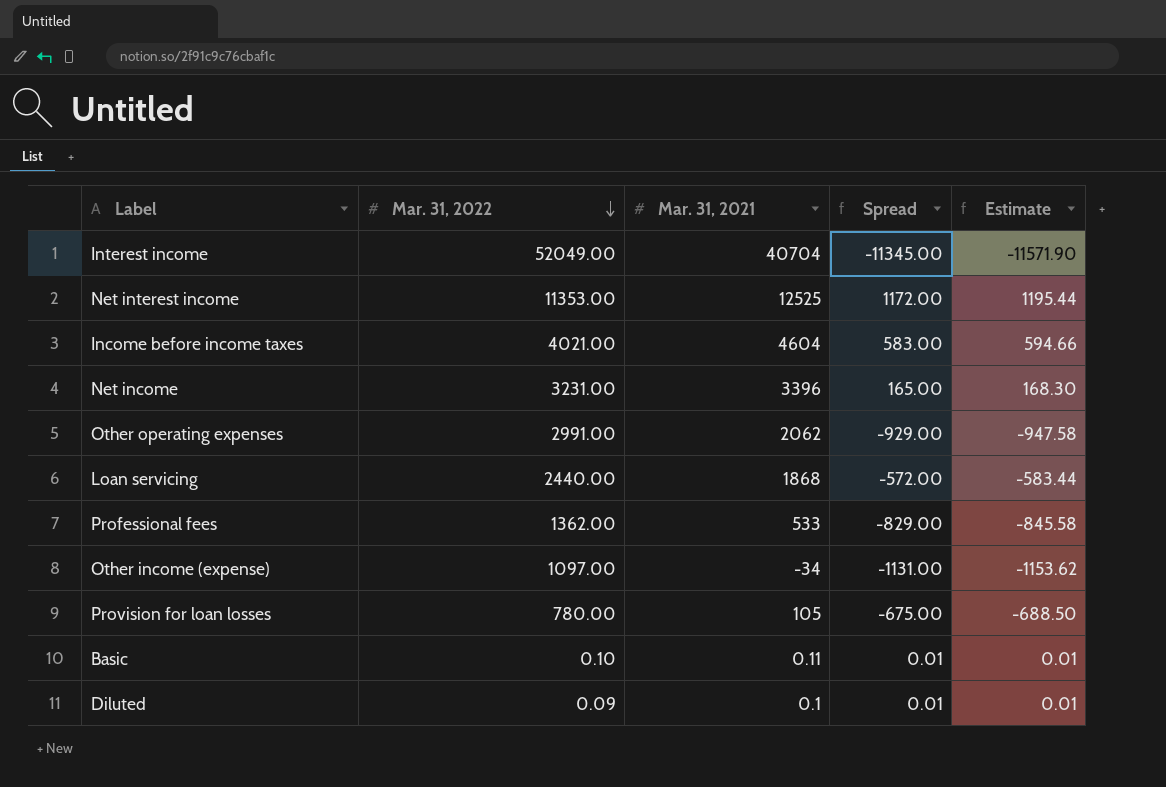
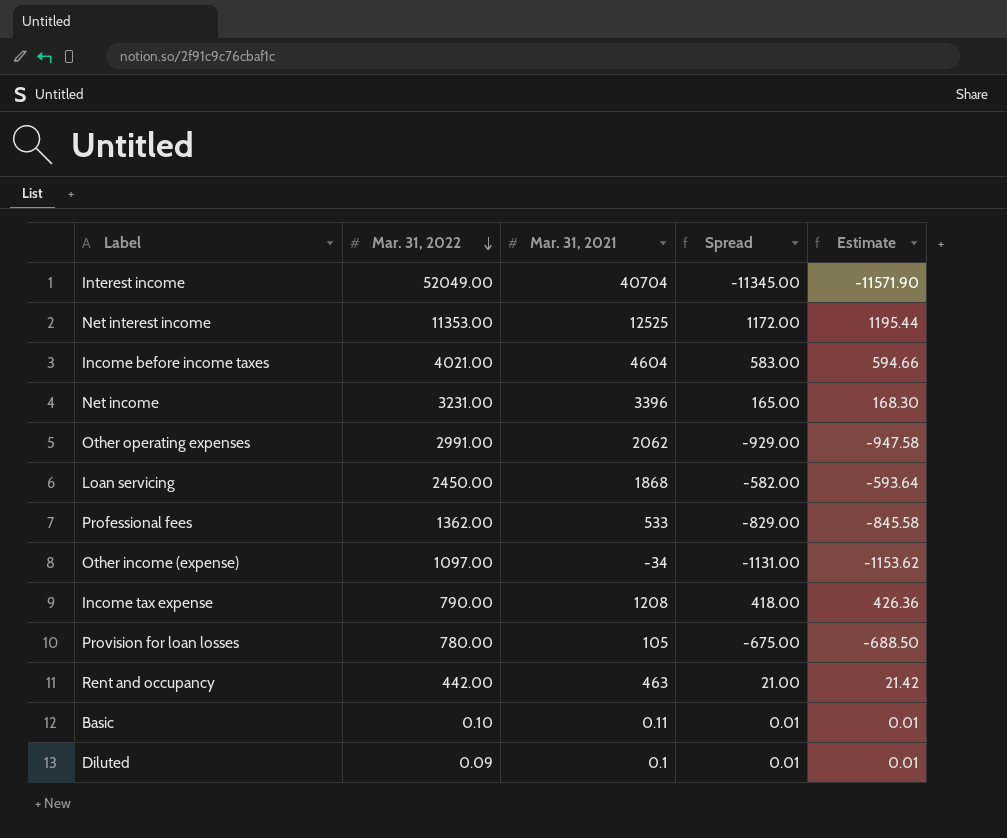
Loan servicing | Mar. 31, 2022: 2440.00 -> 2450.00
Loan servicing | Spread: -572.00 -> -582.00
Loan servicing | Estimate: -583.44 -> -593.64
row Income tax expense: none -> 790.00 | 1208 | 418.00 | 426.36
row Rent and occupancy: none -> 442.00 | 463 | 21.00 | 21.42

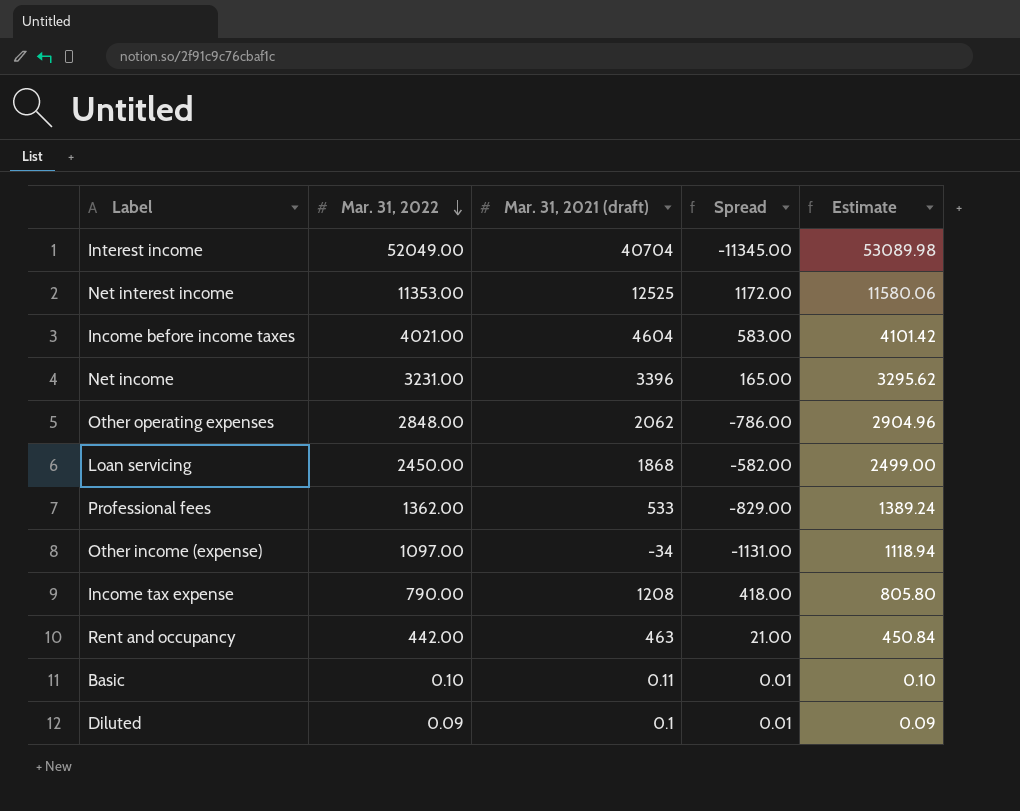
column name: Mar. 31, 2021 -> Mar. 31, 2021 (draft)
column Estimate | formula: [Spread] * 1.02 -> [Mar. 31, 2022] * 1.02
row Provision for loan losses: 780.00 | 105 | -675.00 | -688.50 -> none
Other operating expenses | Mar. 31, 2022: 2991.00 -> 2848.00
Other operating expenses | Spread: -929.00 -> -786.00

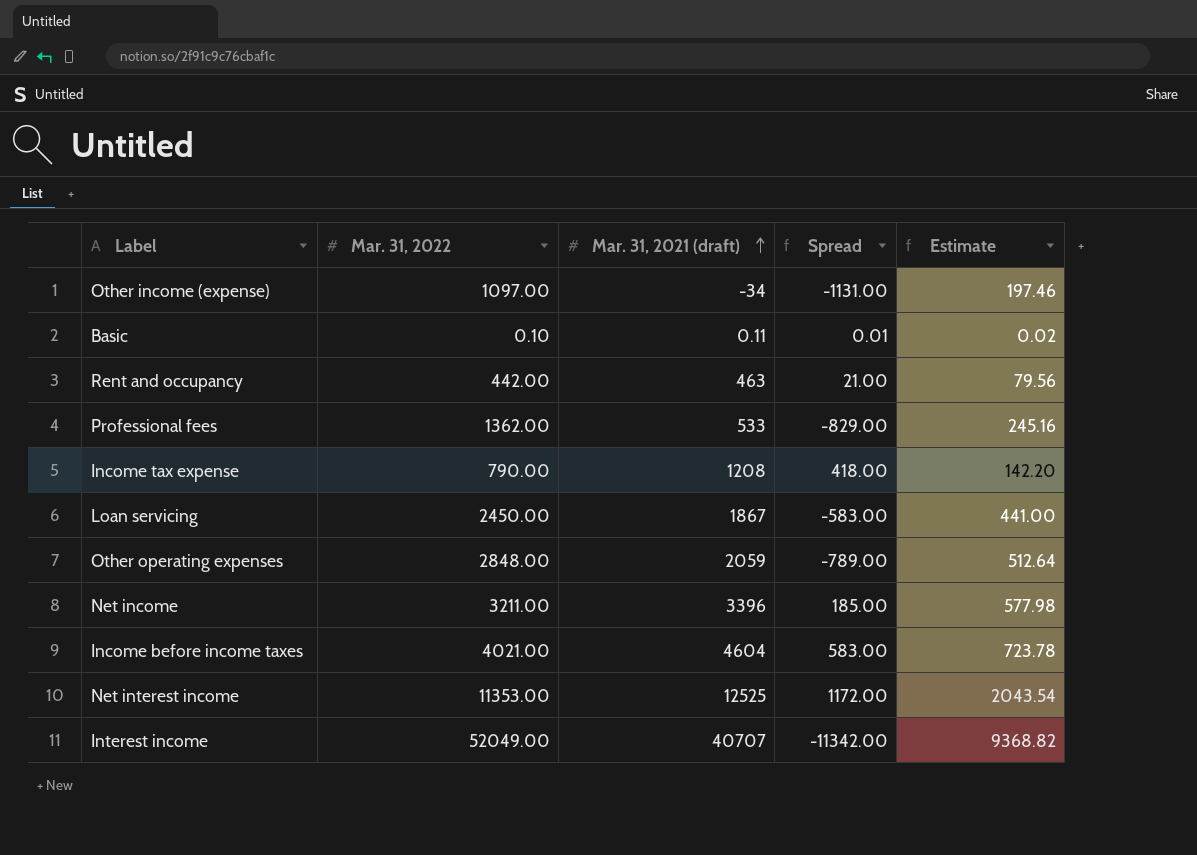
row order: Mar. 31, 2022 descending -> Mar. 31, 2021 (draft) ascending
column Estimate | formula: [Mar. 31, 2022] * 1.02 -> [Mar. 31, 2022] * 0.18
row Diluted: 0.09 | 0.1 | 0.01 | 0.09 -> none
Loan servicing | Mar. 31, 2021 (draft): 1868 -> 1867
Loan servicing | Spread: -582.00 -> -583.00
Other operating expenses | Mar. 31, 2021 (draft): 2062 -> 2059
Other operating expenses | Spread: -786.00 -> -789.00
Net income | Mar. 31, 2022: 3231.00 -> 3211.00
Net income | Spread: 165.00 -> 185.00
Interest income | Mar. 31, 2021 (draft): 40704 -> 40707
Interest income | Spread: -11345.00 -> -11342.00

